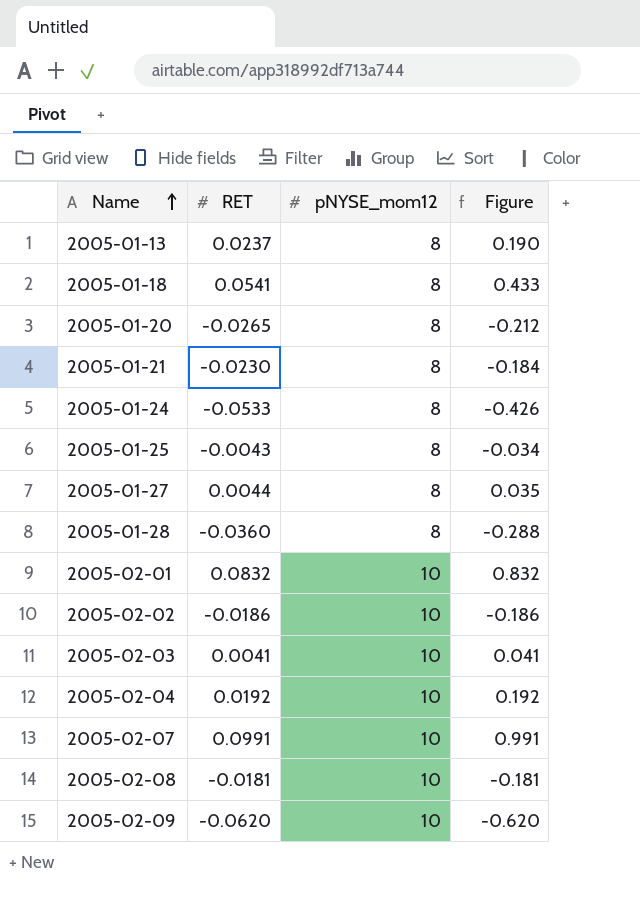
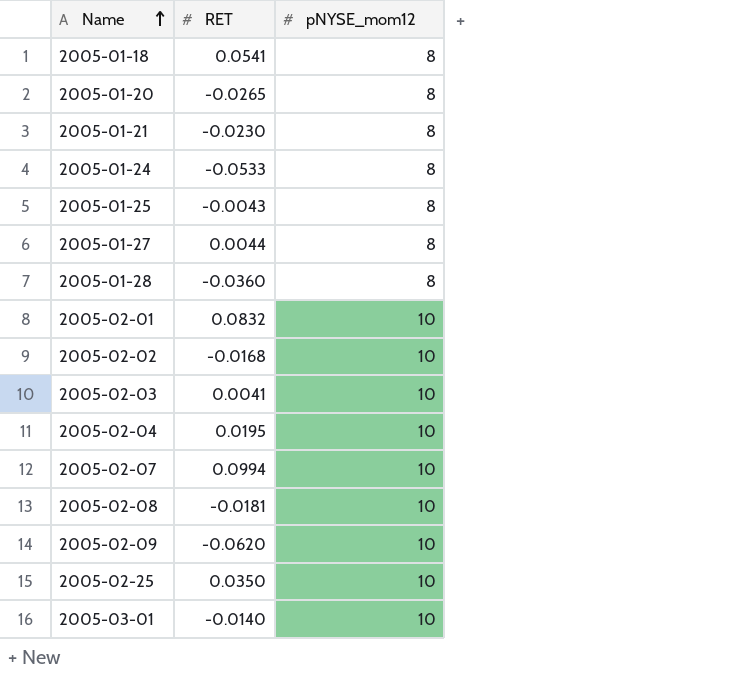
column Figure | formula: [RET] * [pNYSE_mom12] -> none
row 2005-01-13: 0.0237 | 8 | 0.190 -> none
2005-02-02 | RET: -0.0186 -> -0.0168
2005-02-04 | RET: 0.0192 -> 0.0195
2005-02-07 | RET: 0.0991 -> 0.0994
row 2005-02-25: none -> 0.0350 | 10
row 2005-03-01: none -> -0.0140 | 10

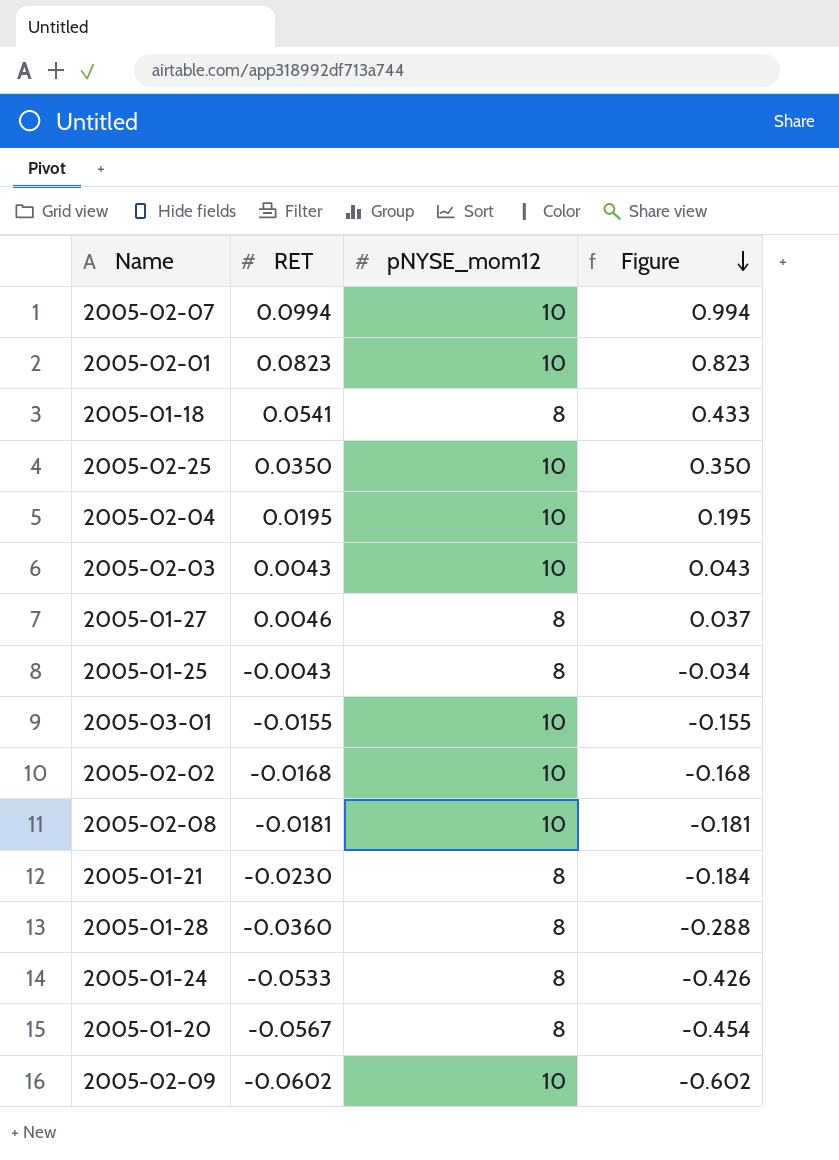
row order: Name ascending -> Figure descending
column Figure | formula: none -> [RET] * [pNYSE_mom12]
2005-02-01 | RET: 0.0832 -> 0.0823
2005-02-03 | RET: 0.0041 -> 0.0043
2005-01-27 | RET: 0.0044 -> 0.0046
2005-03-01 | RET: -0.0140 -> -0.0155
2005-01-20 | RET: -0.0265 -> -0.0567
2005-02-09 | RET: -0.0620 -> -0.0602

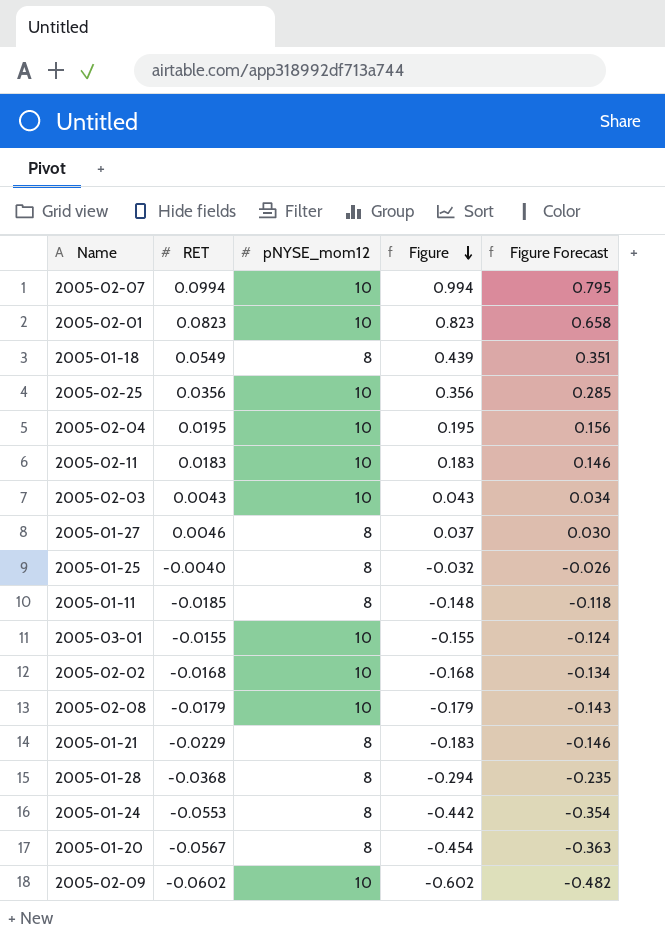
column Figure Forecast | formula: none -> [Figure] * 0.8
2005-01-18 | RET: 0.0541 -> 0.0549
2005-01-18 | Figure: 0.433 -> 0.439
2005-02-25 | RET: 0.0350 -> 0.0356
2005-02-25 | Figure: 0.350 -> 0.356
row 2005-02-11: none -> 0.0183 | 10 | 0.183 | 0.146
2005-01-25 | RET: -0.0043 -> -0.0040
2005-01-25 | Figure: -0.034 -> -0.032
row 2005-01-11: none -> -0.0185 | 8 | -0.148 | -0.118
2005-02-08 | RET: -0.0181 -> -0.0179
2005-02-08 | Figure: -0.181 -> -0.179
2005-01-21 | RET: -0.0230 -> -0.0229
2005-01-21 | Figure: -0.184 -> -0.183
2005-01-28 | RET: -0.0360 -> -0.0368
2005-01-28 | Figure: -0.288 -> -0.294
2005-01-24 | RET: -0.0533 -> -0.0553
2005-01-24 | Figure: -0.426 -> -0.442

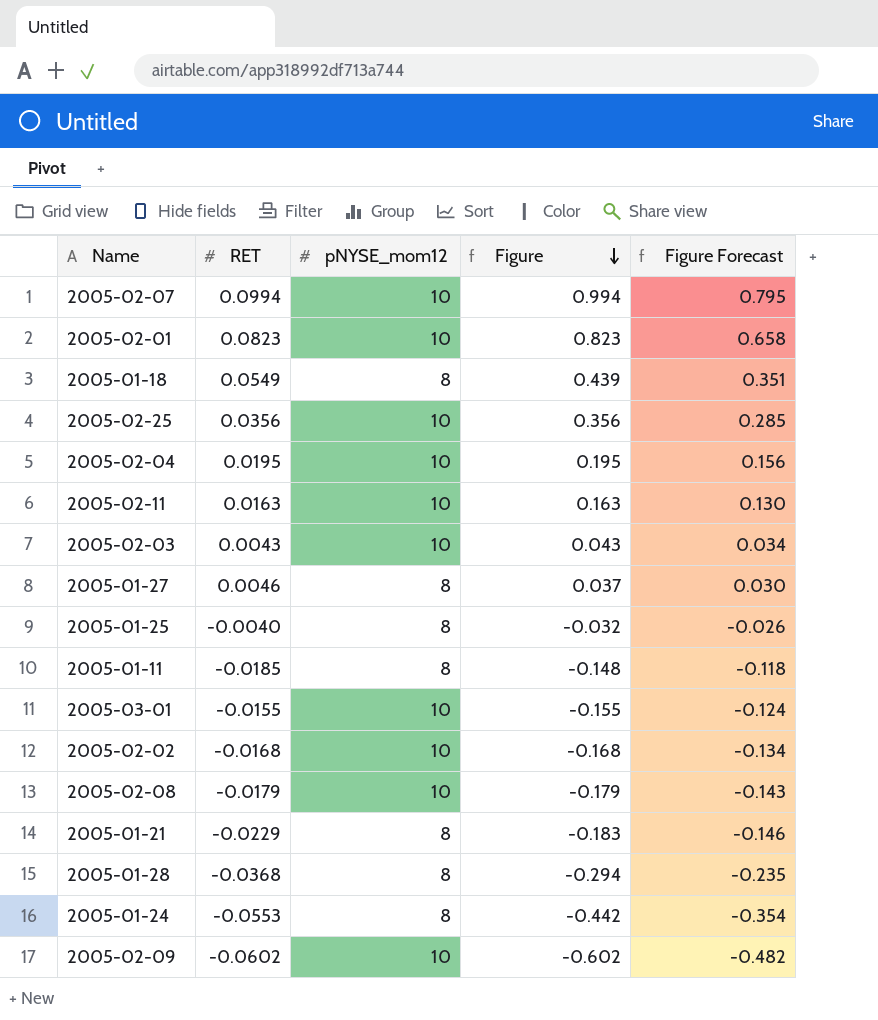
row 2005-01-20: -0.0567 | 8 | -0.454 | -0.363 -> none
2005-02-11 | RET: 0.0183 -> 0.0163
2005-02-11 | Figure: 0.183 -> 0.163
2005-02-11 | Figure Forecast: 0.146 -> 0.130

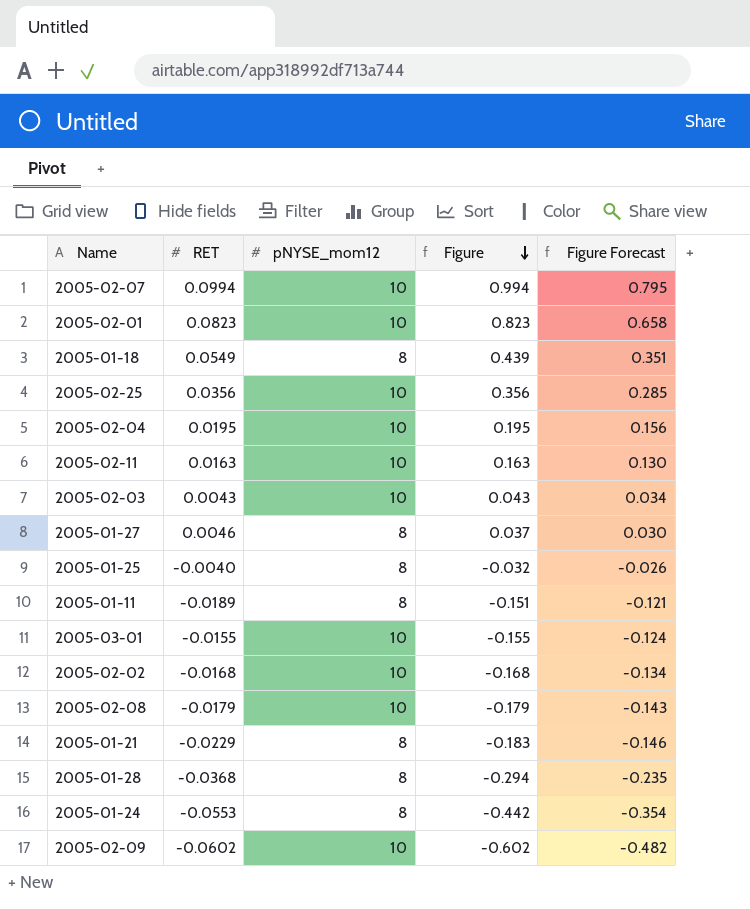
2005-01-11 | RET: -0.0185 -> -0.0189
2005-01-11 | Figure: -0.148 -> -0.151
2005-01-11 | Figure Forecast: -0.118 -> -0.121

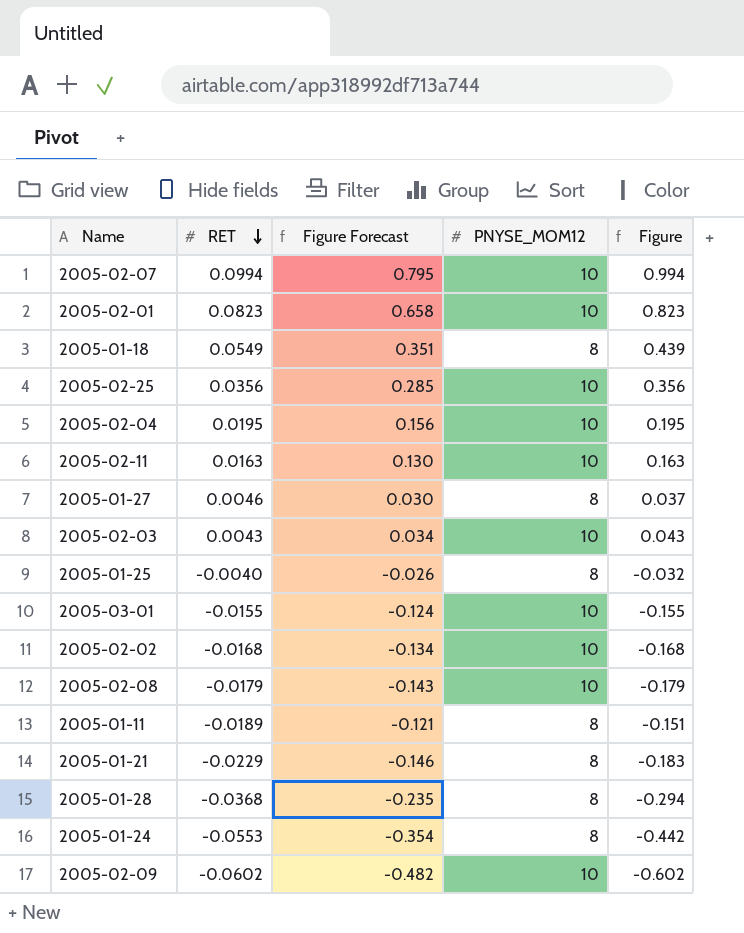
row order: Figure descending -> RET descending
column Figure Forecast | position: 5 -> 3
column name: pNYSE_mom12 -> PNYSE_MOM12

